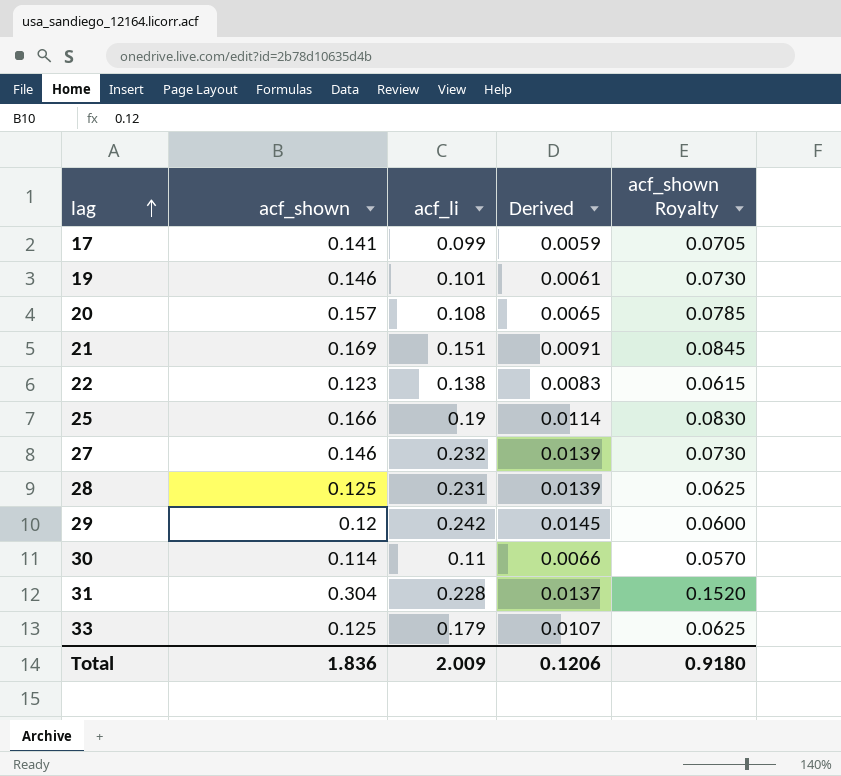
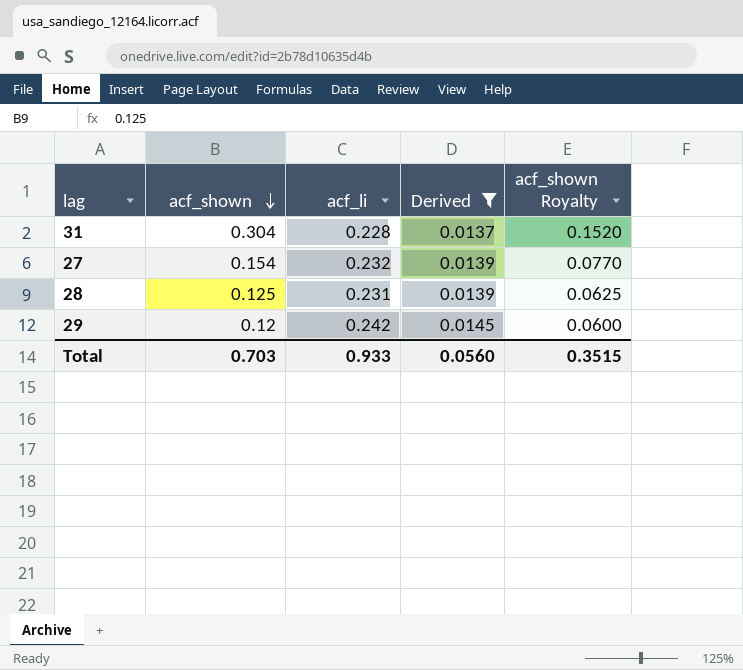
filter: none -> Derived >= 0.0137
row order: lag ascending -> acf_shown descending
27 | acf_shown: 0.146 -> 0.154
27 | acf_shown Royalty: 0.0730 -> 0.0770
Total | acf_shown: 1.836 -> 0.703
Total | acf_li: 2.009 -> 0.933
Total | Derived: 0.1206 -> 0.0560
Total | acf_shown Royalty: 0.9180 -> 0.3515

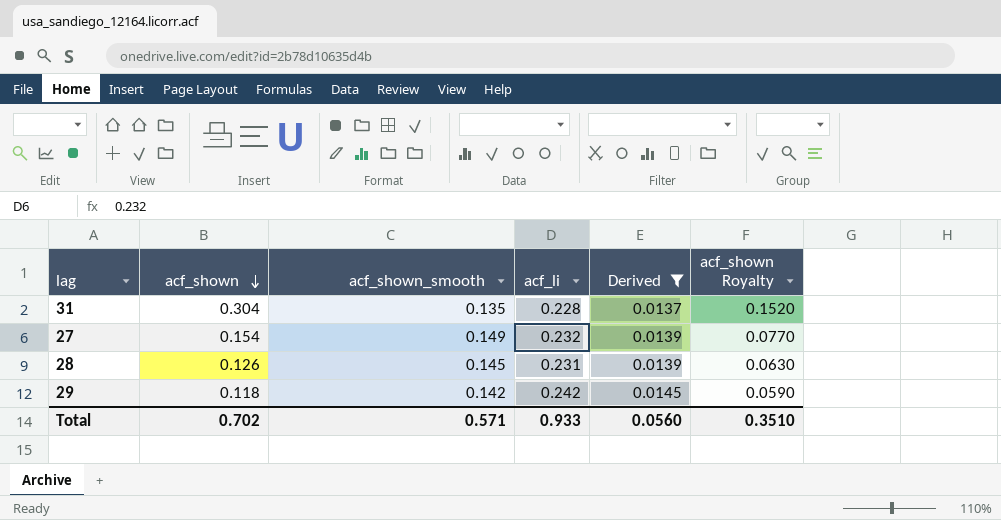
column acf_shown_smooth | position: none -> 3
28 | acf_shown: 0.125 -> 0.126
28 | acf_shown Royalty: 0.0625 -> 0.0630
29 | acf_shown: 0.12 -> 0.118
29 | acf_shown Royalty: 0.0600 -> 0.0590
Total | acf_shown: 0.703 -> 0.702
Total | acf_shown Royalty: 0.3515 -> 0.3510

